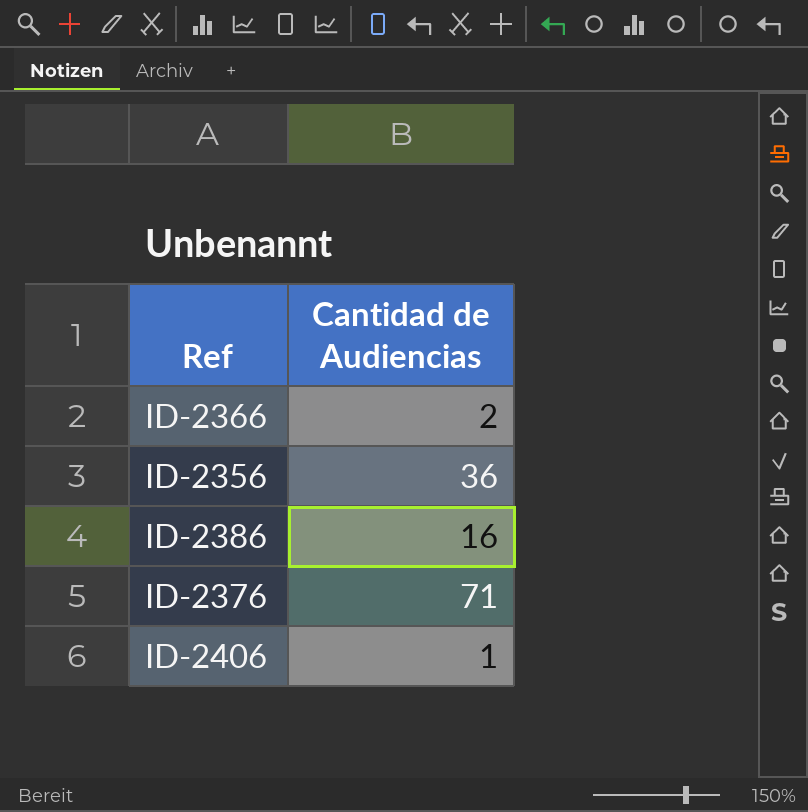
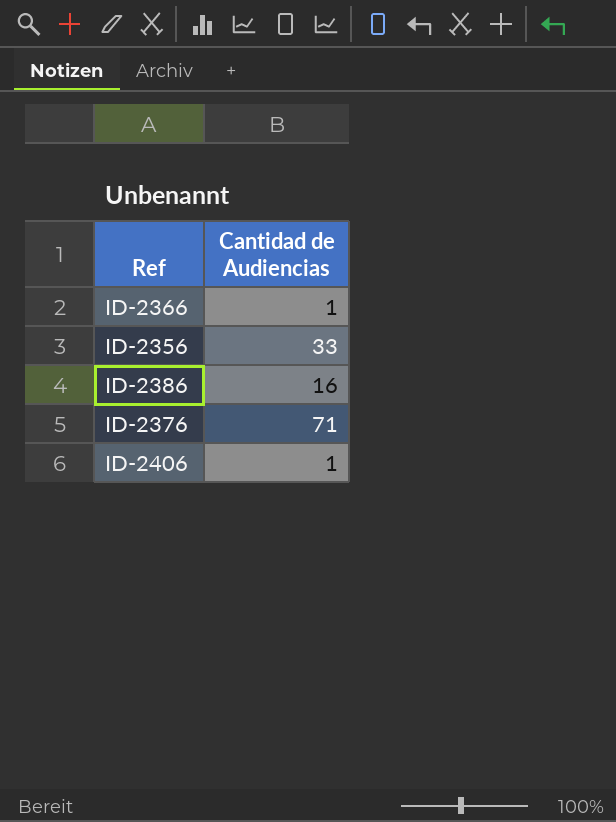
ID-2366 | Cantidad de Audiencias: 2 -> 1
ID-2356 | Cantidad de Audiencias: 36 -> 33

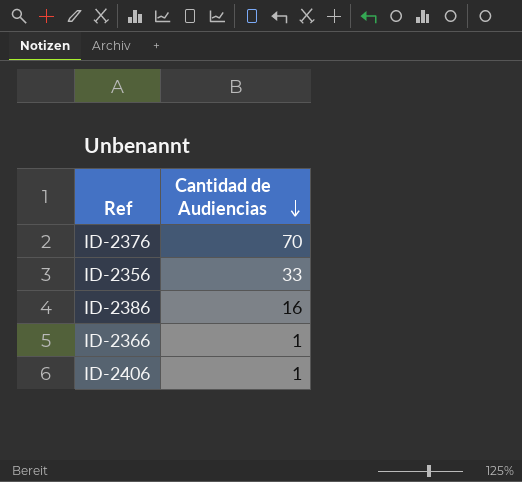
row order: none -> Cantidad de Audiencias descending
ID-2376 | Cantidad de Audiencias: 71 -> 70

